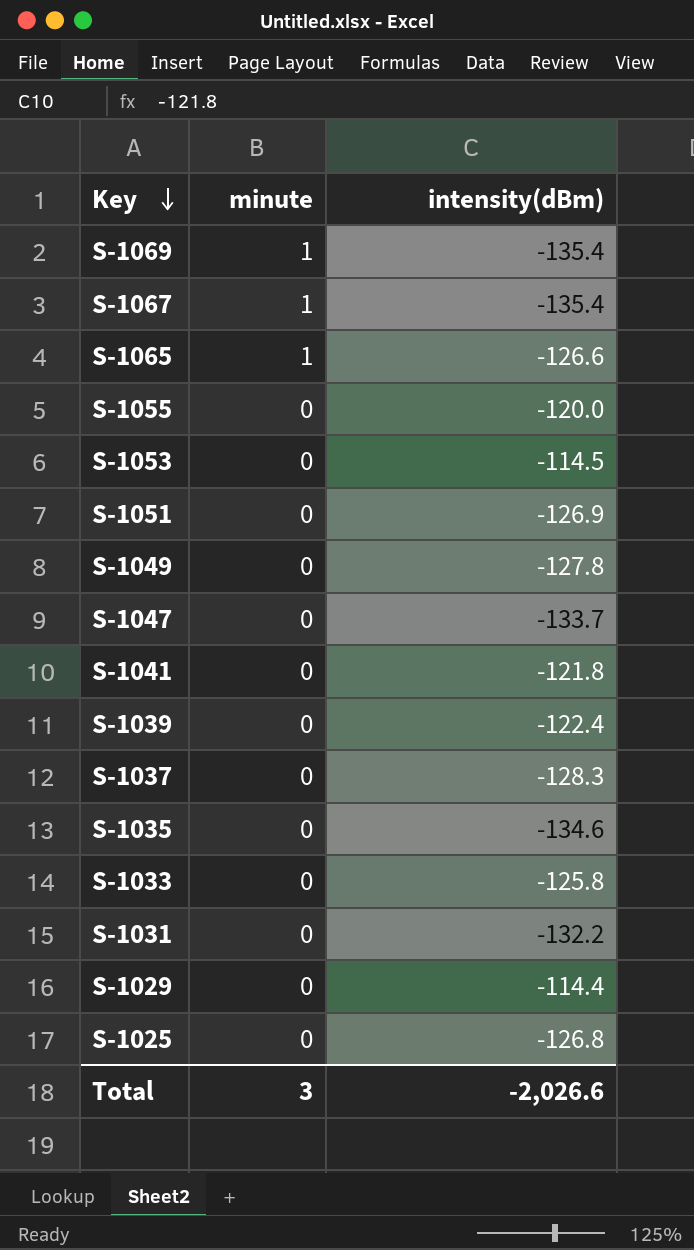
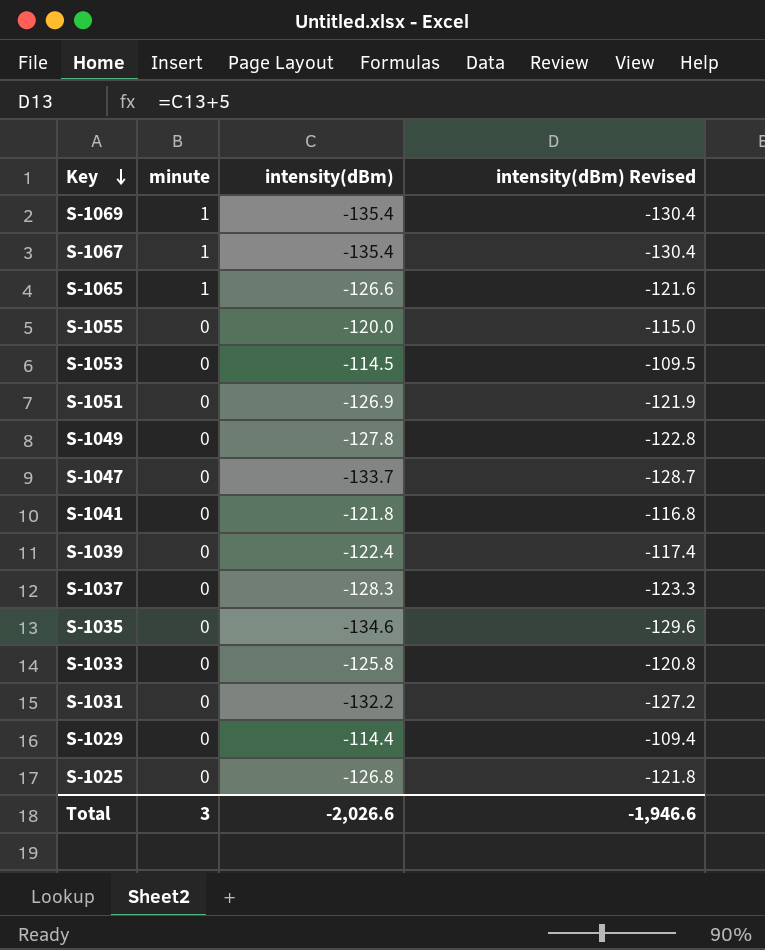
column intensity(dBm) Revised | formula: none -> [intensity(dBm)] + 5

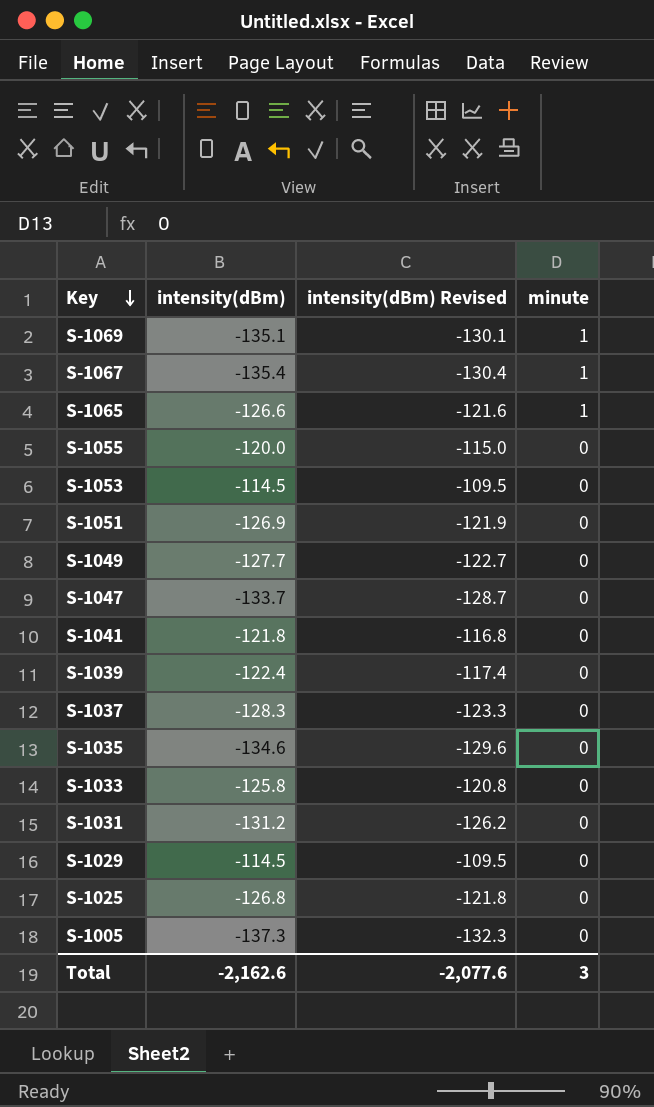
column minute | position: 2 -> 4
S-1069 | intensity(dBm): -135.4 -> -135.1
S-1069 | intensity(dBm) Revised: -130.4 -> -130.1
S-1049 | intensity(dBm): -127.8 -> -127.7
S-1049 | intensity(dBm) Revised: -122.8 -> -122.7
S-1031 | intensity(dBm): -132.2 -> -131.2
S-1031 | intensity(dBm) Revised: -127.2 -> -126.2
S-1029 | intensity(dBm): -114.4 -> -114.5
S-1029 | intensity(dBm) Revised: -109.4 -> -109.5
row S-1005: none -> -137.3 | -132.3 | 0
Total | intensity(dBm): -2,026.6 -> -2,162.6
Total | intensity(dBm) Revised: -1,946.6 -> -2,077.6

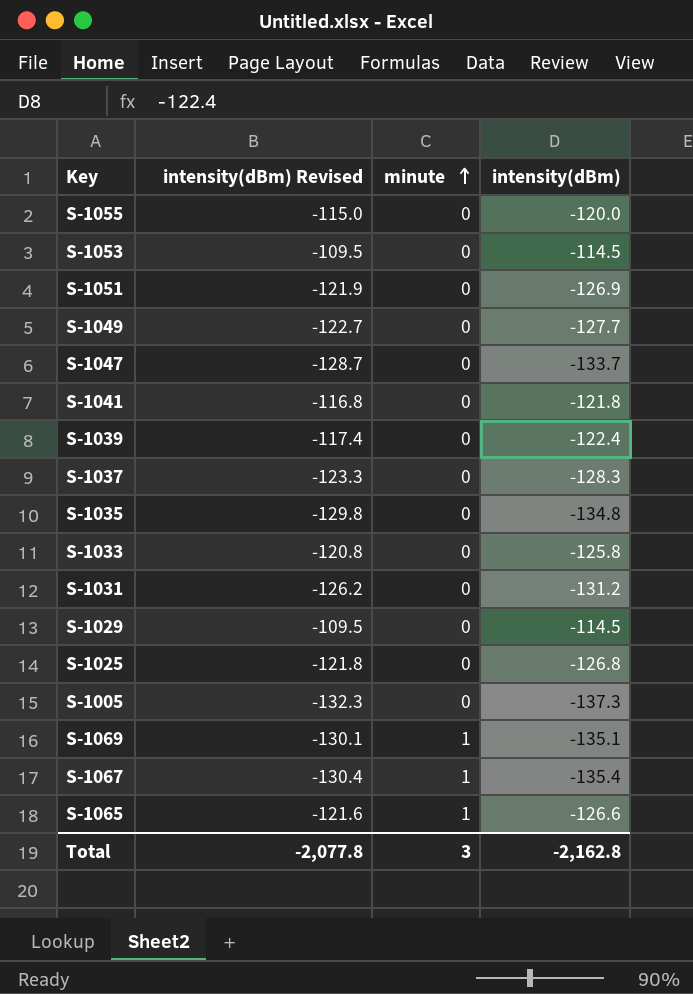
row order: Key descending -> minute ascending
column intensity(dBm) | position: 2 -> 4
S-1035 | intensity(dBm) Revised: -129.6 -> -129.8
S-1035 | intensity(dBm): -134.6 -> -134.8
Total | intensity(dBm) Revised: -2,077.6 -> -2,077.8
Total | intensity(dBm): -2,162.6 -> -2,162.8

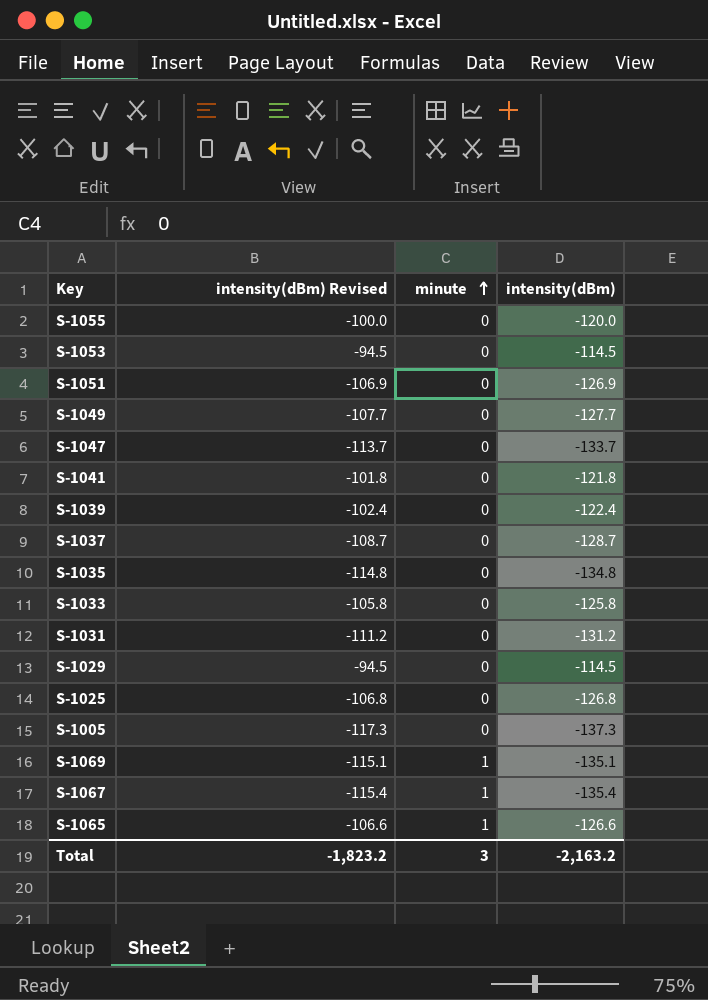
column intensity(dBm) Revised | formula: [intensity(dBm)] + 5 -> [intensity(dBm)] + 20
S-1037 | intensity(dBm): -128.3 -> -128.7
Total | intensity(dBm) Revised: -2,077.8 -> -1,823.2
Total | intensity(dBm): -2,162.8 -> -2,163.2

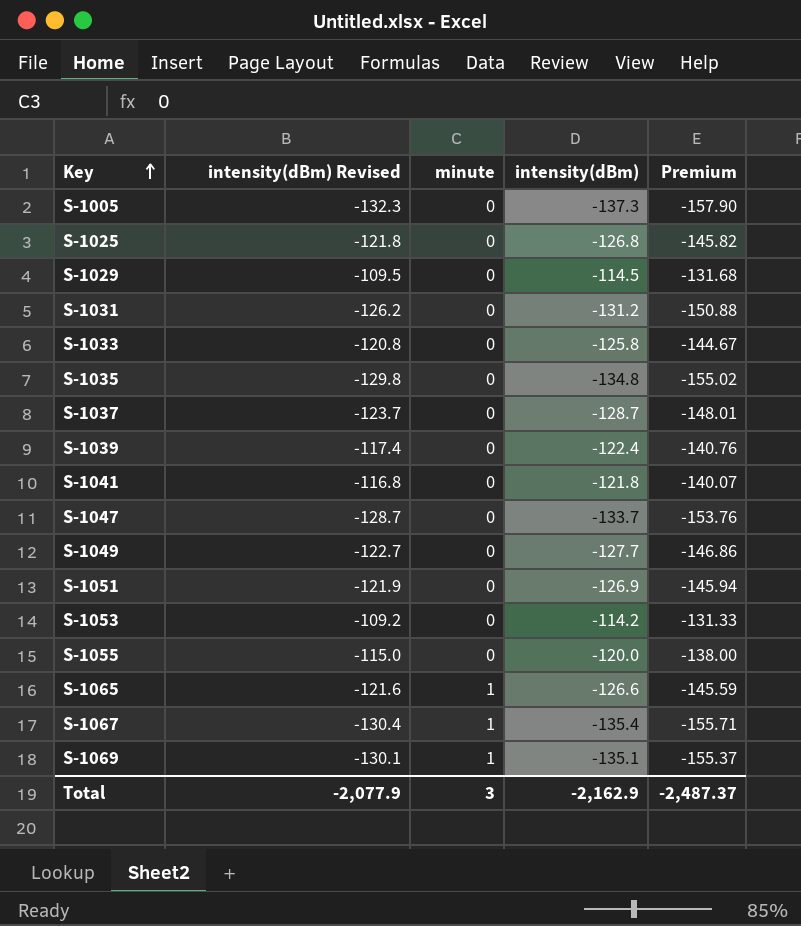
row order: minute ascending -> Key ascending
column intensity(dBm) Revised | formula: [intensity(dBm)] + 20 -> [intensity(dBm)] + 5
column Premium | formula: none -> [intensity(dBm)] * 1.15
S-1053 | intensity(dBm): -114.5 -> -114.2
Total | intensity(dBm) Revised: -1,823.2 -> -2,077.9
Total | intensity(dBm): -2,163.2 -> -2,162.9

